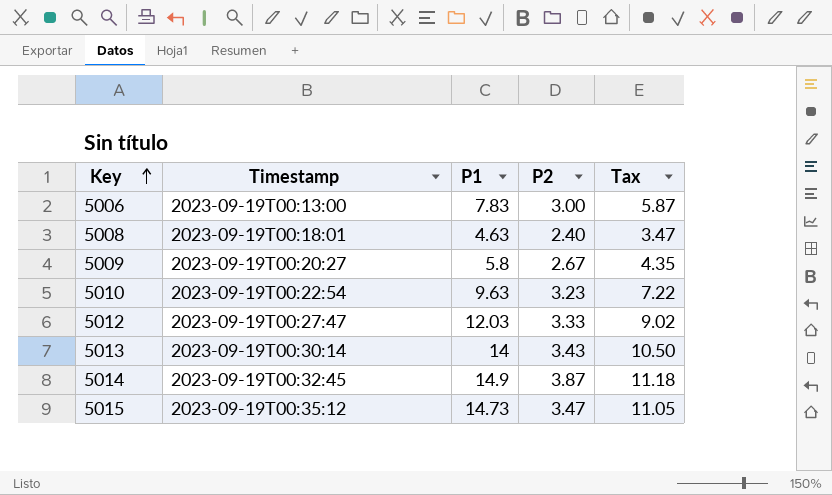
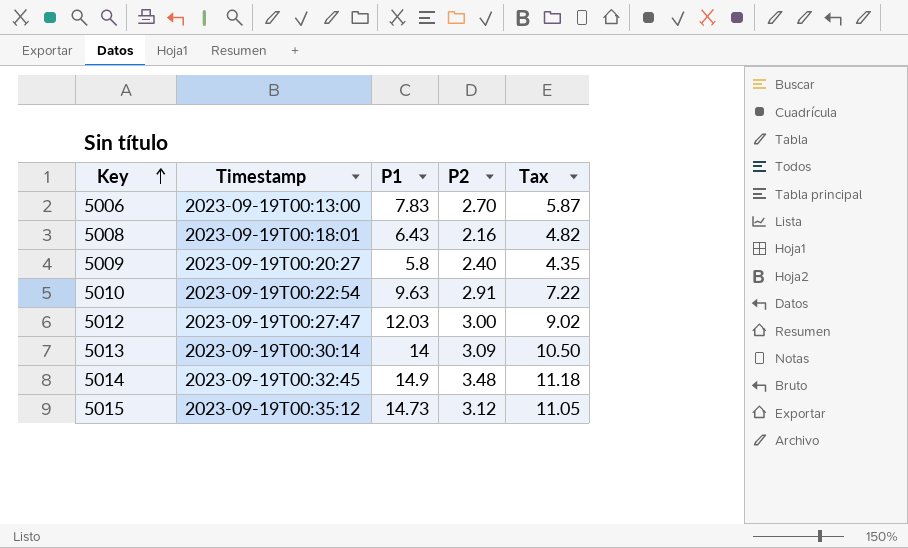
5006 | P2: 3.00 -> 2.70
5008 | P1: 4.63 -> 6.43
5008 | P2: 2.40 -> 2.16
5008 | Tax: 3.47 -> 4.82
5009 | P2: 2.67 -> 2.40
5010 | P2: 3.23 -> 2.91
5012 | P2: 3.33 -> 3.00
5013 | P2: 3.43 -> 3.09
5014 | P2: 3.87 -> 3.48
5015 | P2: 3.47 -> 3.12

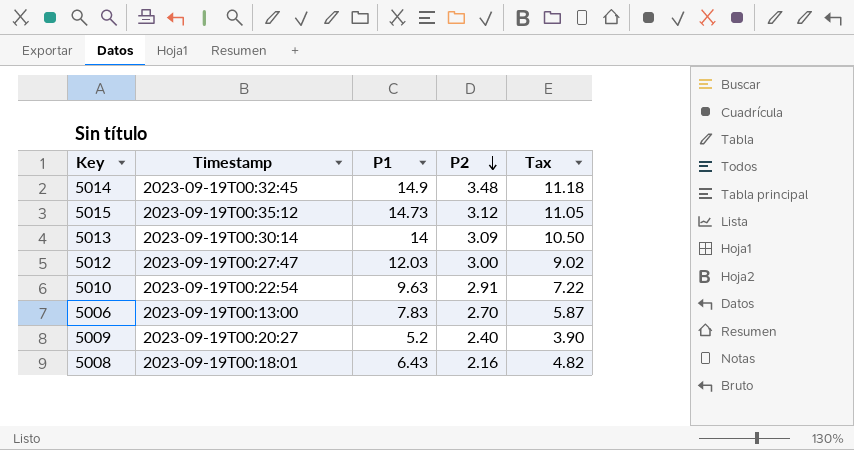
row order: Key ascending -> P2 descending
5009 | P1: 5.8 -> 5.2
5009 | Tax: 4.35 -> 3.90

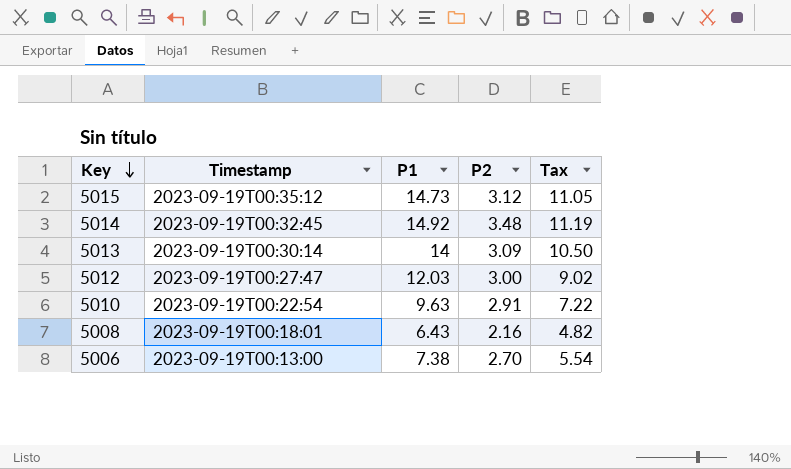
row order: P2 descending -> Key descending
row 5009: 2023-09-19T00:20:27 | 5.2 | 2.40 | 3.90 -> none
5014 | P1: 14.9 -> 14.92
5014 | Tax: 11.18 -> 11.19
5006 | P1: 7.83 -> 7.38
5006 | Tax: 5.87 -> 5.54

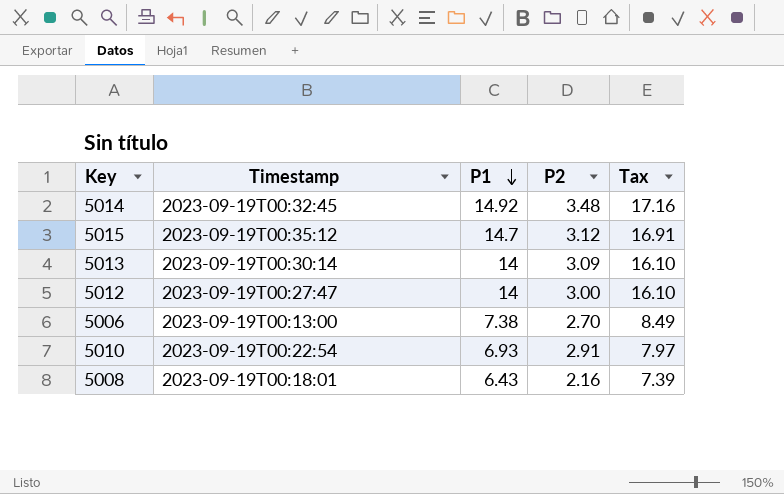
row order: Key descending -> P1 descending
column Tax | formula: [P1] * 0.75 -> [P1] * 1.15
5015 | P1: 14.73 -> 14.7
5012 | P1: 12.03 -> 14
5010 | P1: 9.63 -> 6.93

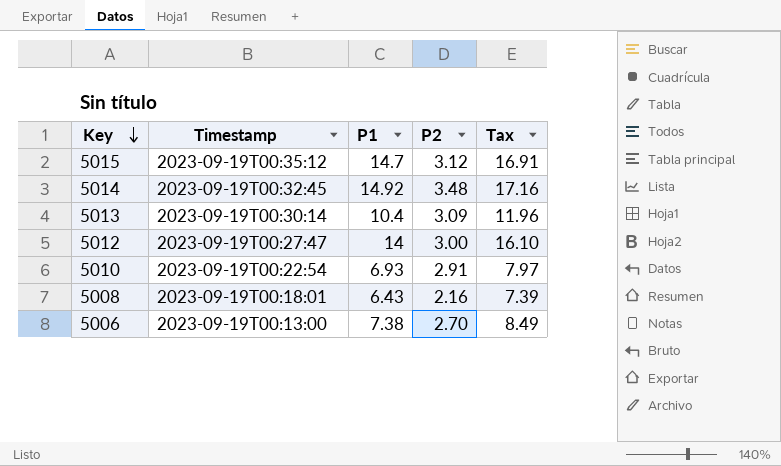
row order: P1 descending -> Key descending
5013 | P1: 14 -> 10.4
5013 | Tax: 16.10 -> 11.96

